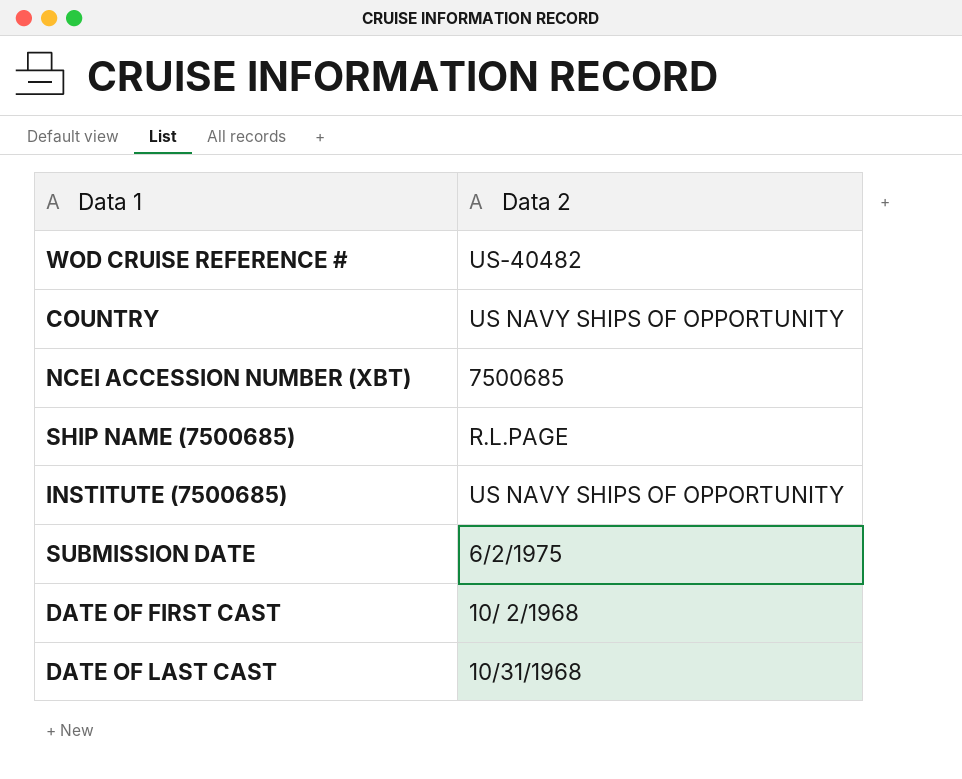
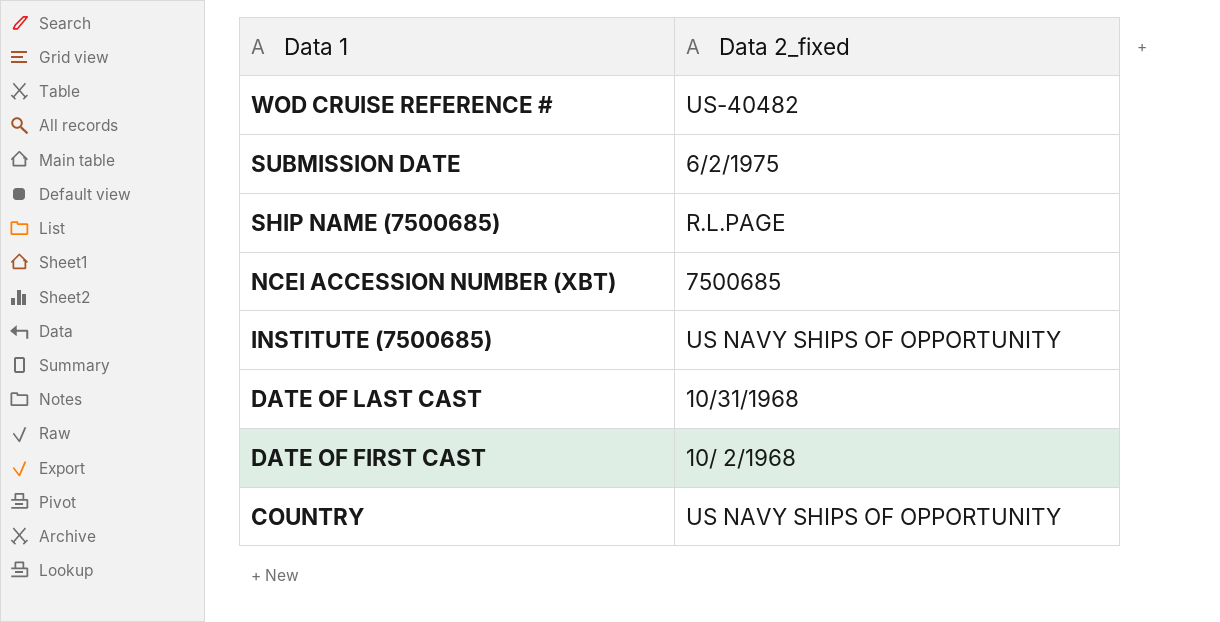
row order: none -> Data 1 descending
column name: Data 2 -> Data 2_fixed

